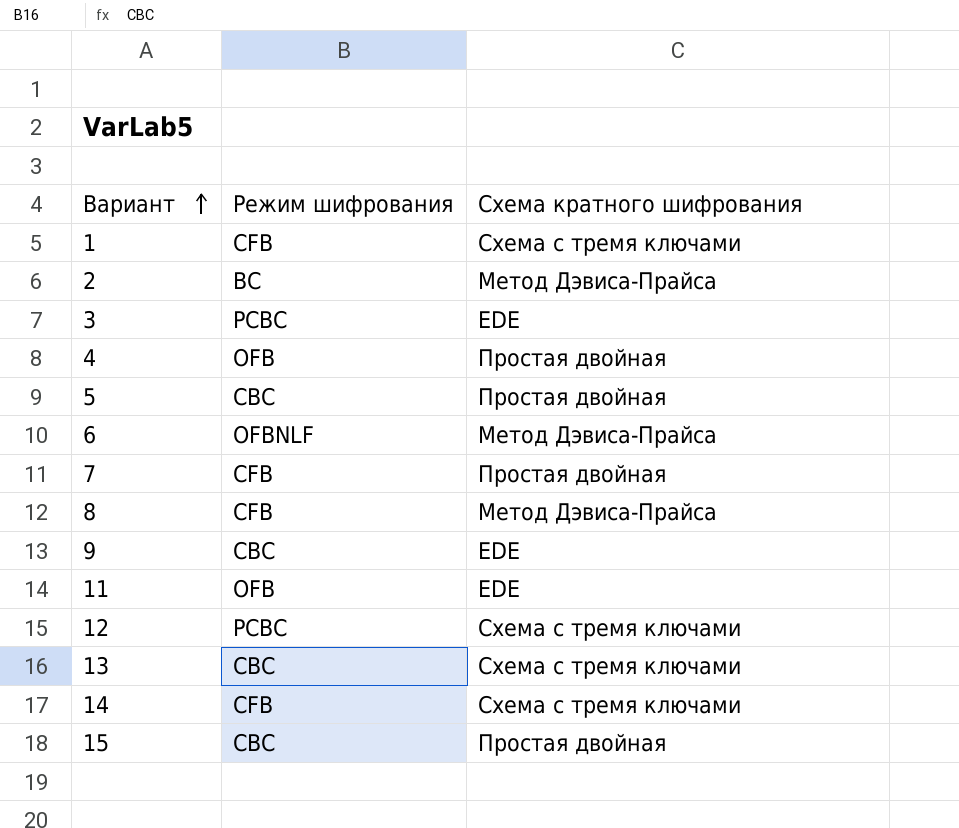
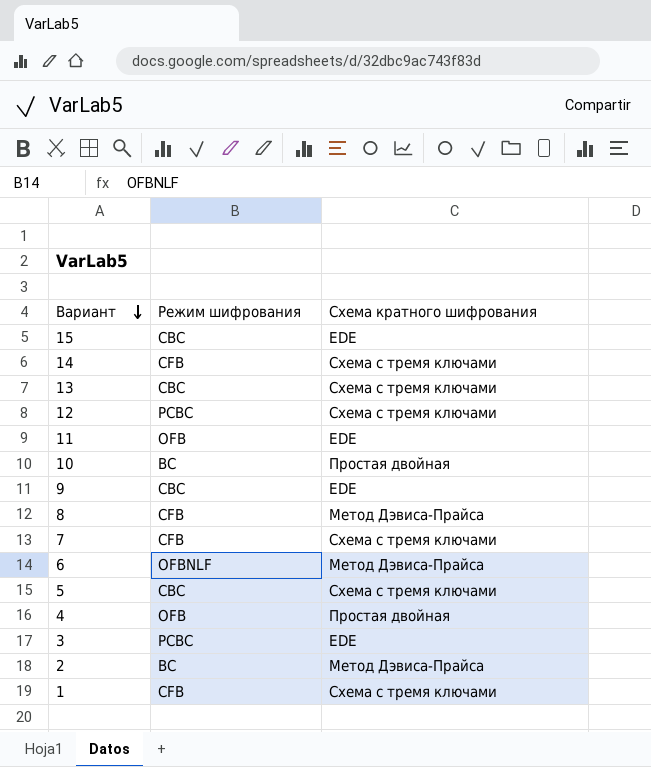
row order: Вариант ascending -> Вариант descending
15 | Схема кратного шифрования: Простая двойная -> EDE
row 10: none -> BC | Простая двойная
7 | Схема кратного шифрования: Простая двойная -> Схема с тремя ключами
5 | Схема кратного шифрования: Простая двойная -> Схема с тремя ключами

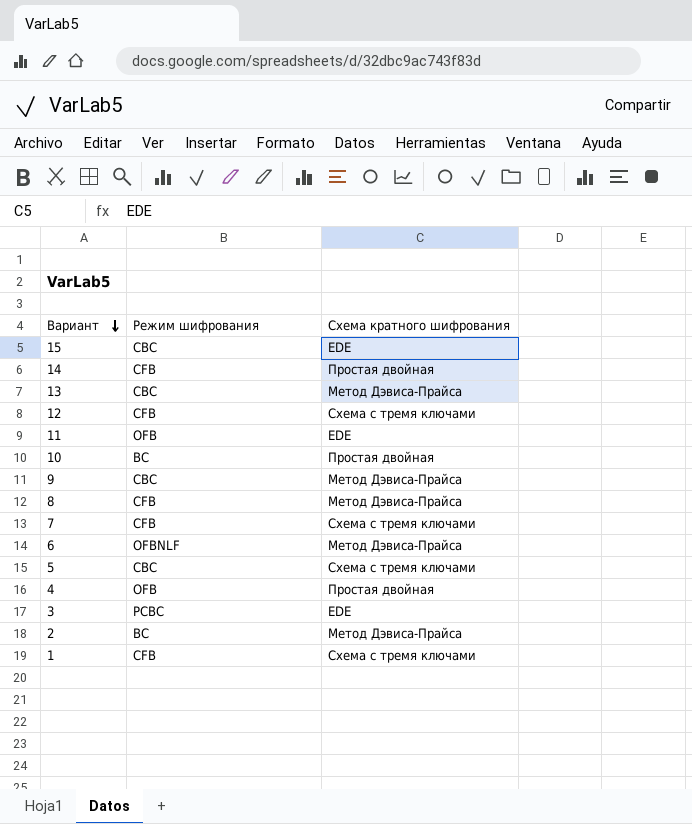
14 | Схема кратного шифрования: Схема с тремя ключами -> Простая двойная
13 | Схема кратного шифрования: Схема с тремя ключами -> Метод Дэвиса-Прайса
12 | Режим шифрования: PCBC -> CFB
9 | Схема кратного шифрования: EDE -> Метод Дэвиса-Прайса

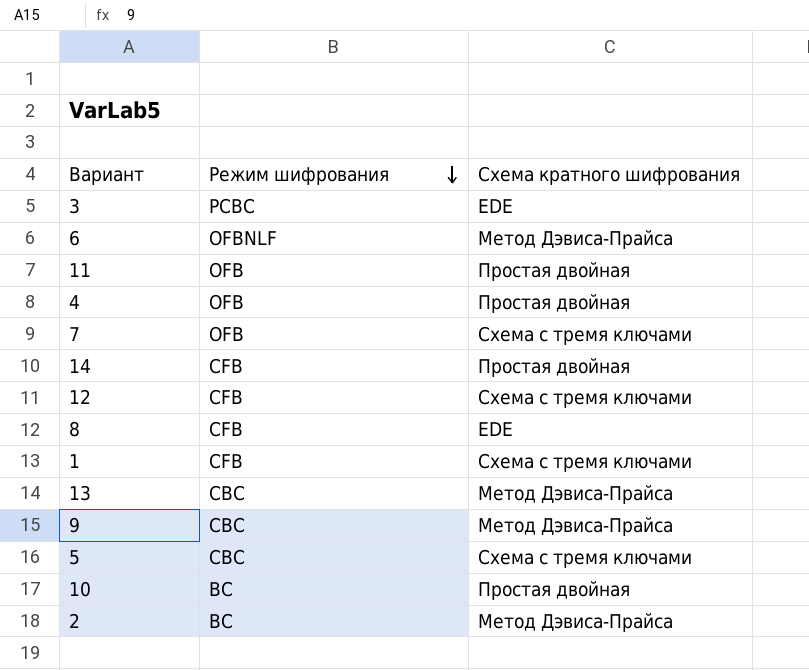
row order: Вариант descending -> Режим шифрования descending
row 15: CBC | EDE -> none
11 | Схема кратного шифрования: EDE -> Простая двойная
7 | Режим шифрования: CFB -> OFB
8 | Схема кратного шифрования: Метод Дэвиса-Прайса -> EDE

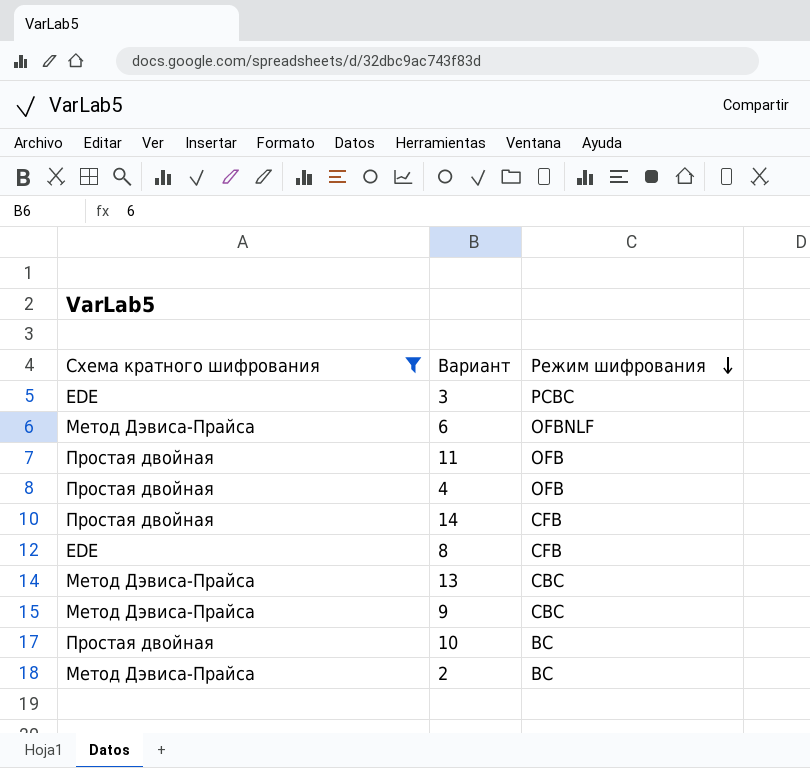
filter: none -> Схема кратного шифрования != Схема с тремя ключами
column Схема кратного шифрования | position: 3 -> 1

